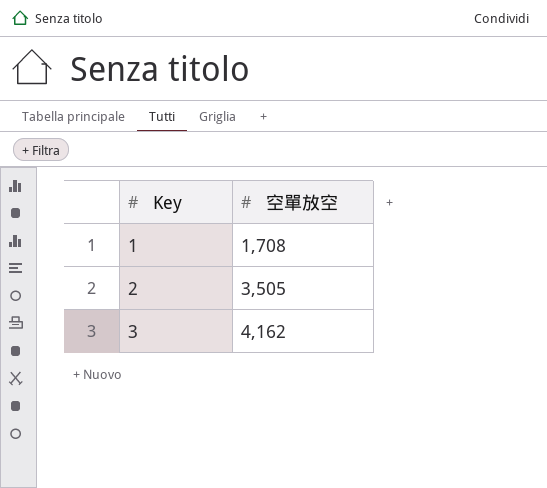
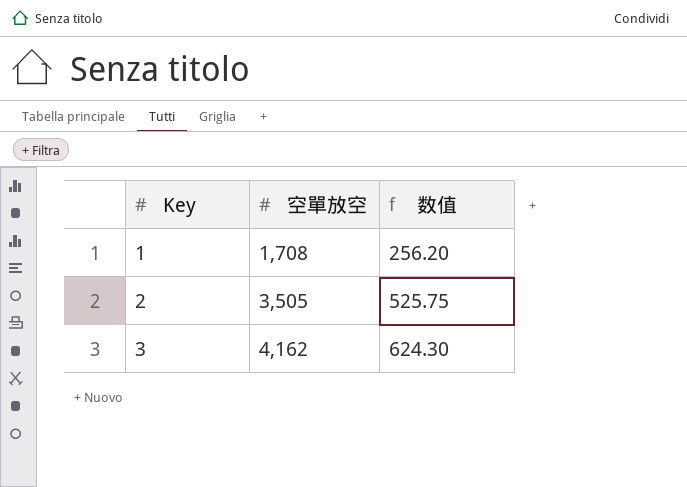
column 数值 | formula: none -> [空單放空] * 0.15

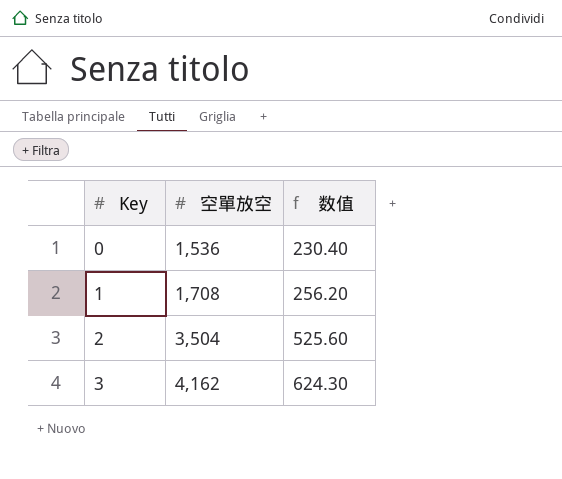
row 0: none -> 1,536 | 230.40
2 | 空單放空: 3,505 -> 3,504
2 | 数值: 525.75 -> 525.60

